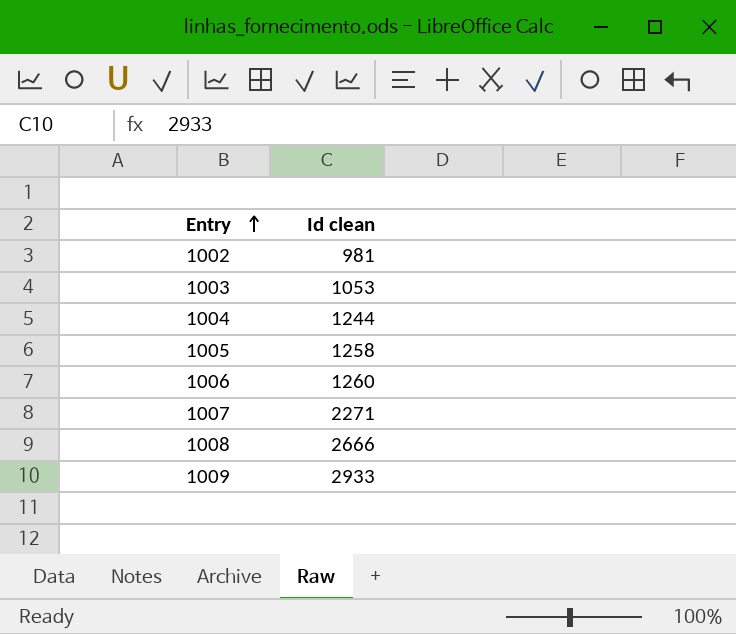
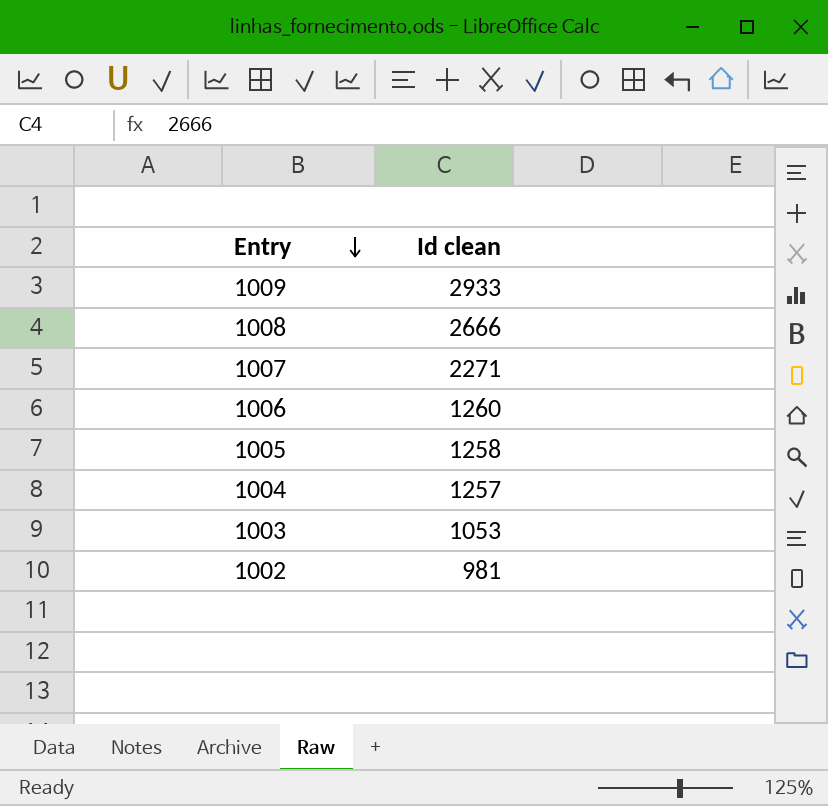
row order: Entry ascending -> Entry descending
1004 | Id clean: 1244 -> 1257

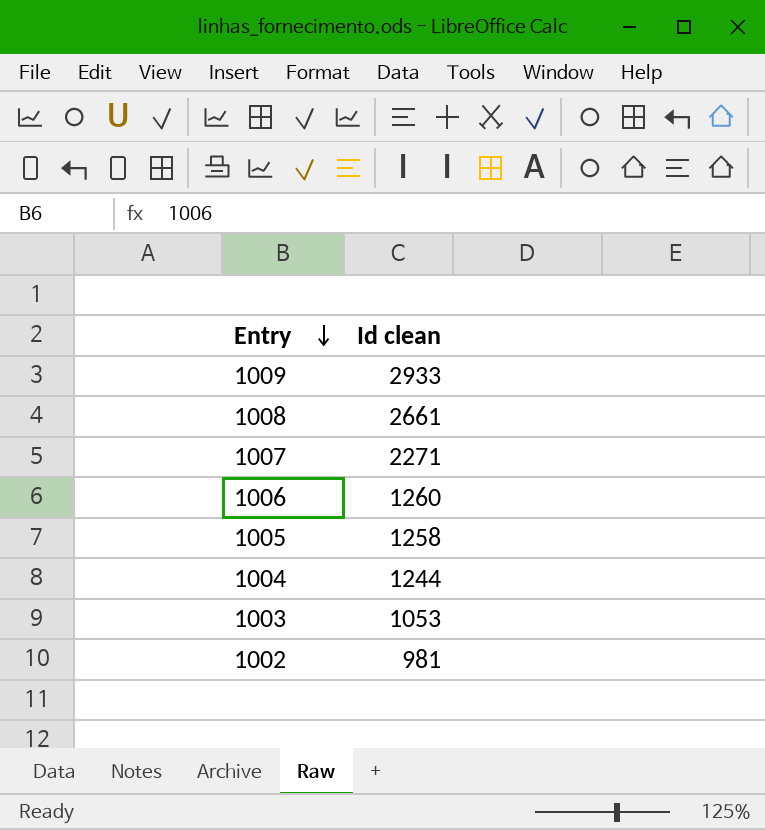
1008 | Id clean: 2666 -> 2661
1004 | Id clean: 1257 -> 1244

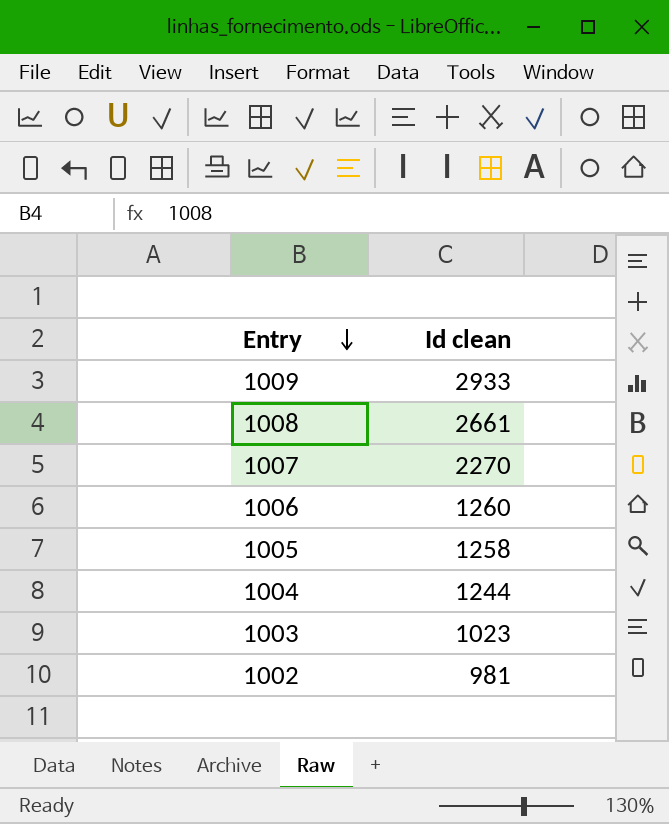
1007 | Id clean: 2271 -> 2270
1003 | Id clean: 1053 -> 1023

